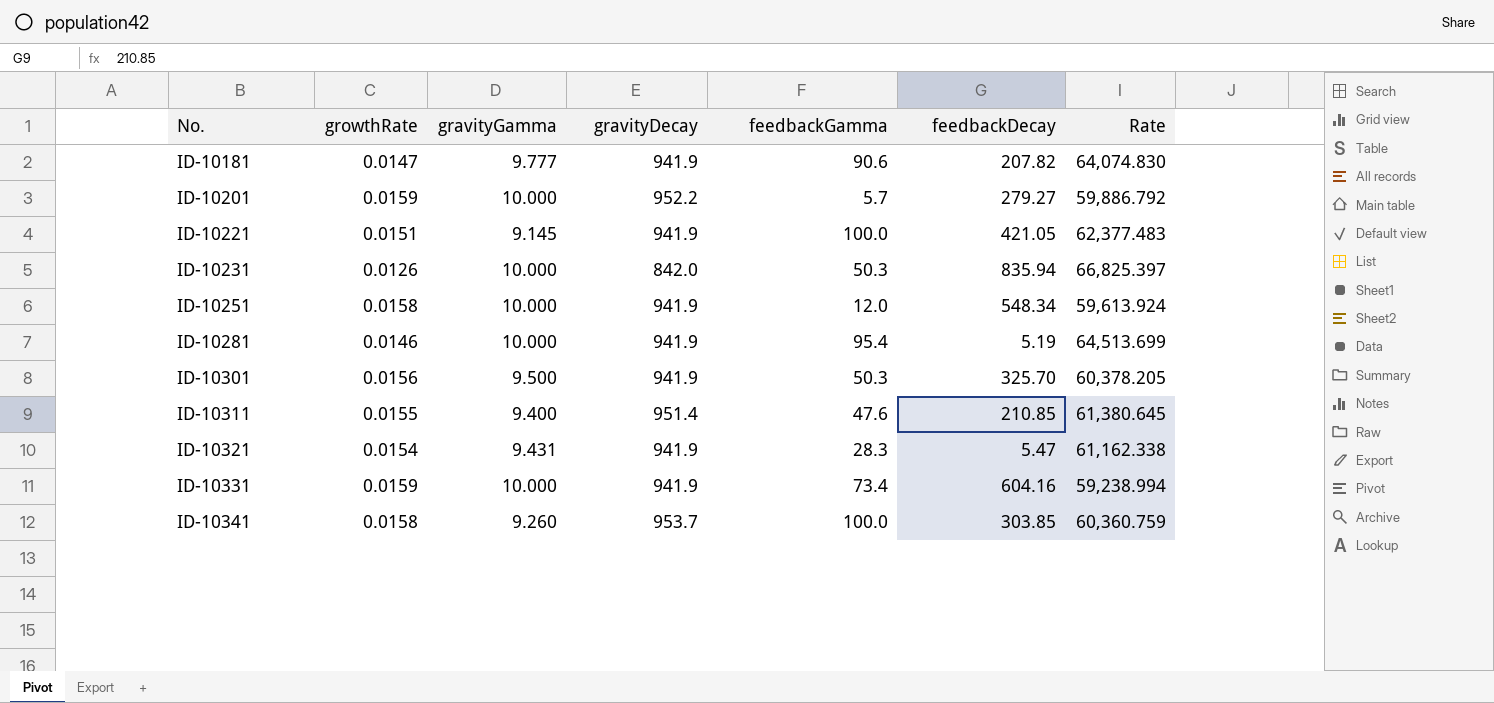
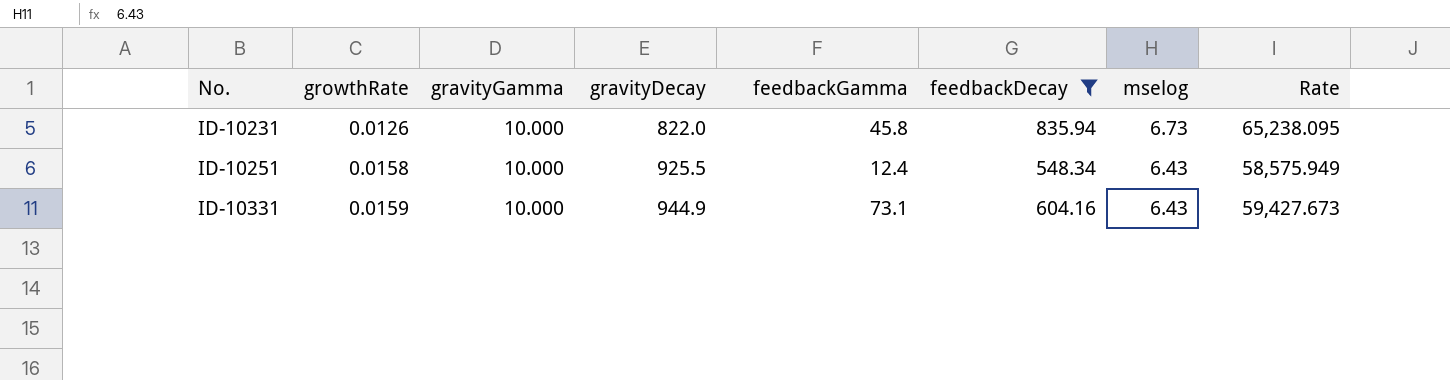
filter: none -> feedbackDecay >= 548.34
column mselog | position: none -> 7
ID-10231 | gravityDecay: 842.0 -> 822.0
ID-10231 | feedbackGamma: 50.3 -> 45.8
ID-10231 | Rate: 66,825.397 -> 65,238.095
ID-10251 | gravityDecay: 941.9 -> 925.5
ID-10251 | feedbackGamma: 12.0 -> 12.4
ID-10251 | Rate: 59,613.924 -> 58,575.949
ID-10331 | gravityDecay: 941.9 -> 944.9
ID-10331 | feedbackGamma: 73.4 -> 73.1
ID-10331 | Rate: 59,238.994 -> 59,427.673

